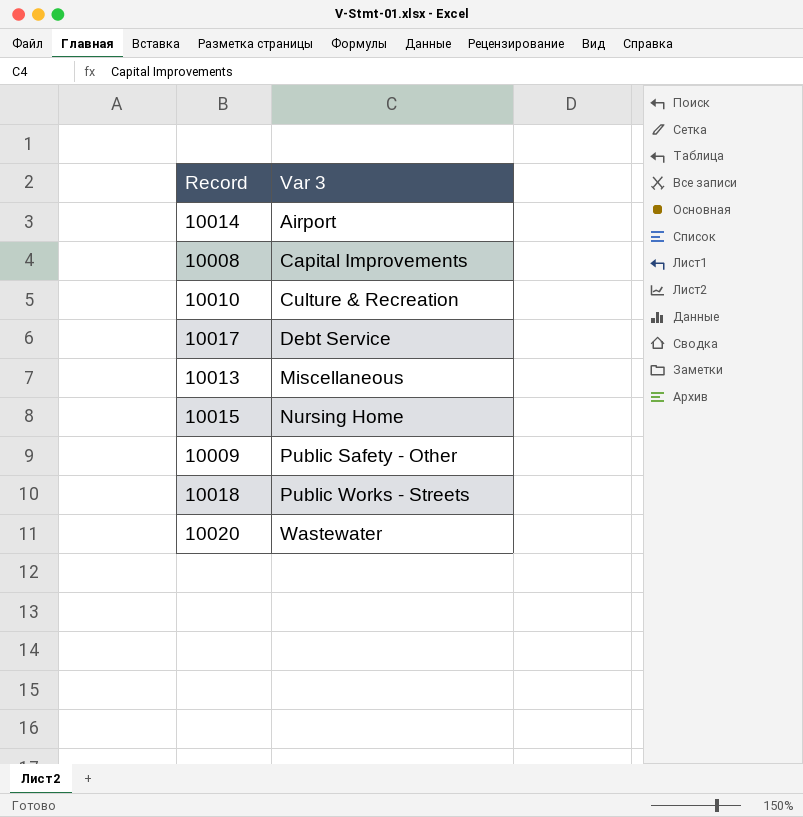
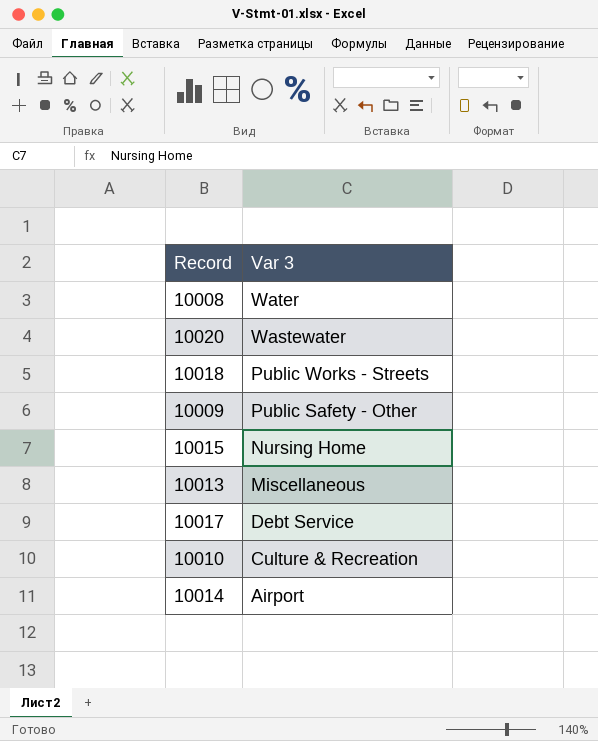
row order: Var 3 ascending -> Var 3 descending
10008 | Var 3: Capital Improvements -> Water

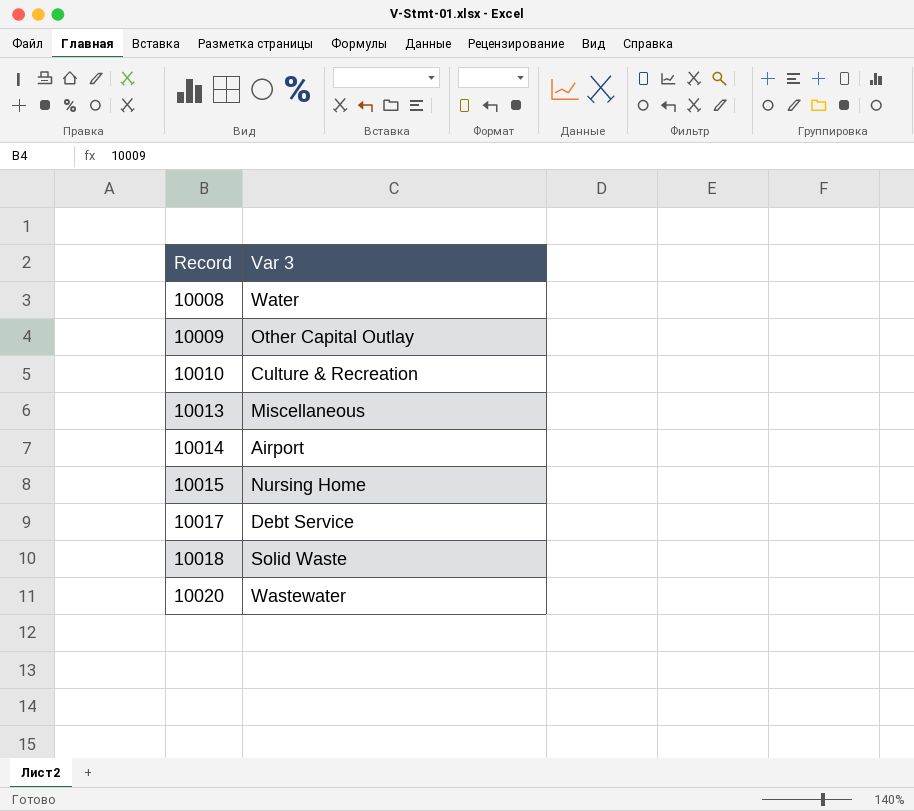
row order: Var 3 descending -> Record ascending
10009 | Var 3: Public Safety - Other -> Other Capital Outlay
10018 | Var 3: Public Works - Streets -> Solid Waste

